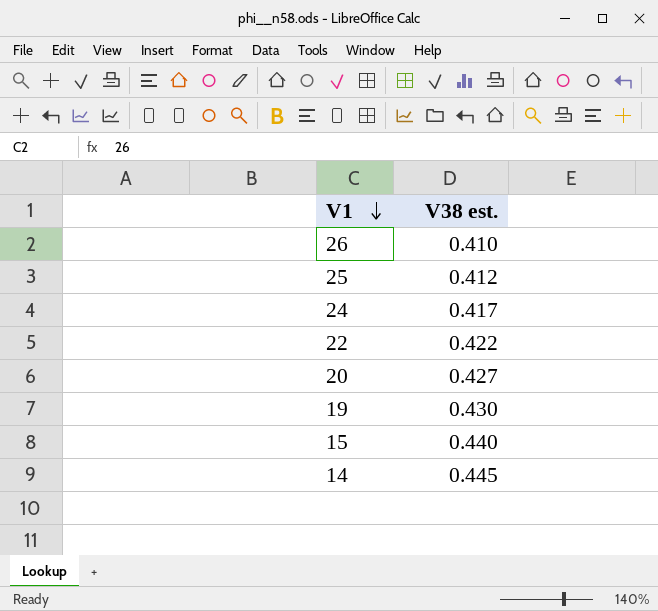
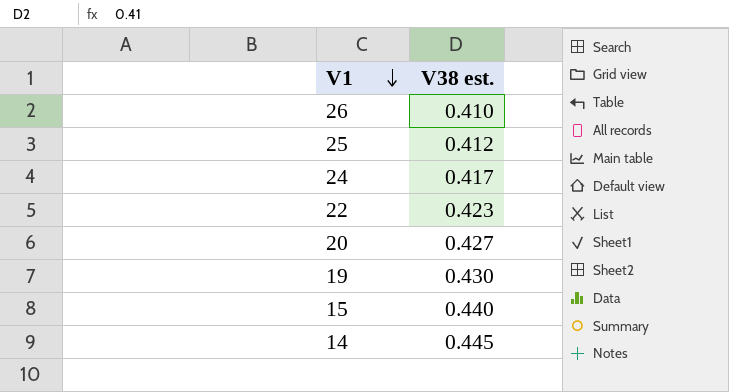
22 | V38 est.: 0.422 -> 0.423

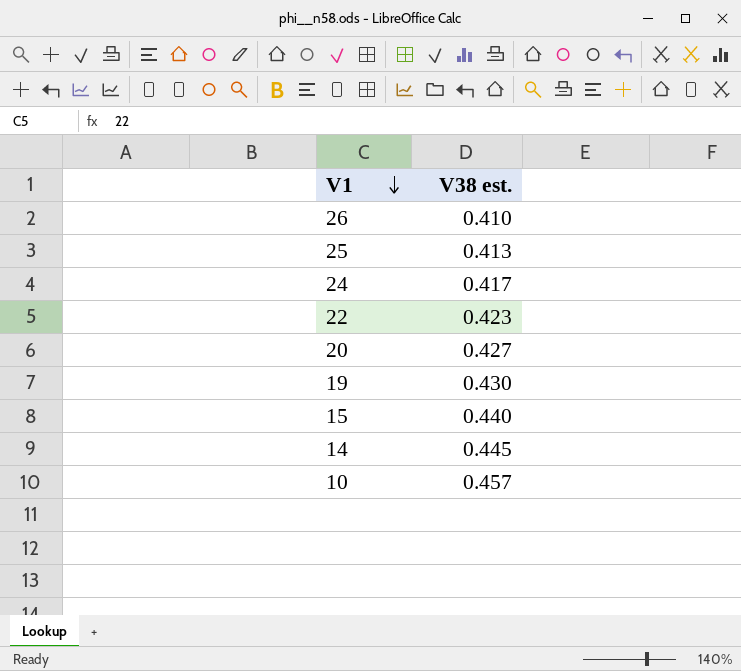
25 | V38 est.: 0.412 -> 0.413
row 10: none -> 0.457

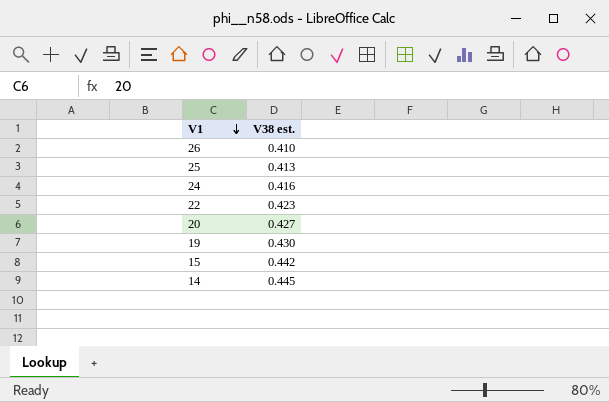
row 10: 0.457 -> none
24 | V38 est.: 0.417 -> 0.416
15 | V38 est.: 0.440 -> 0.442

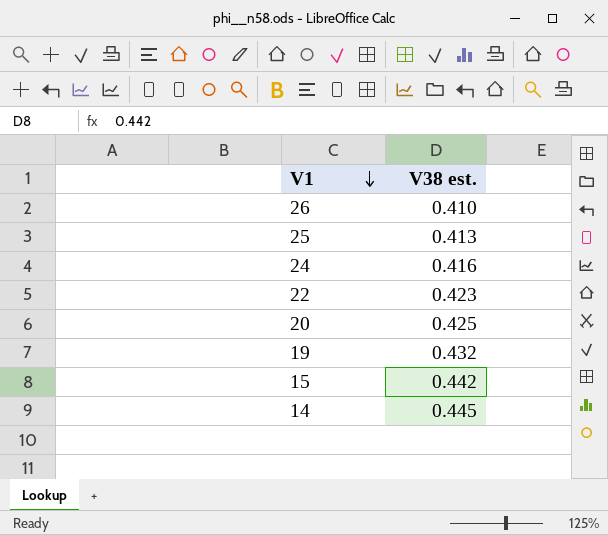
20 | V38 est.: 0.427 -> 0.425
19 | V38 est.: 0.430 -> 0.432

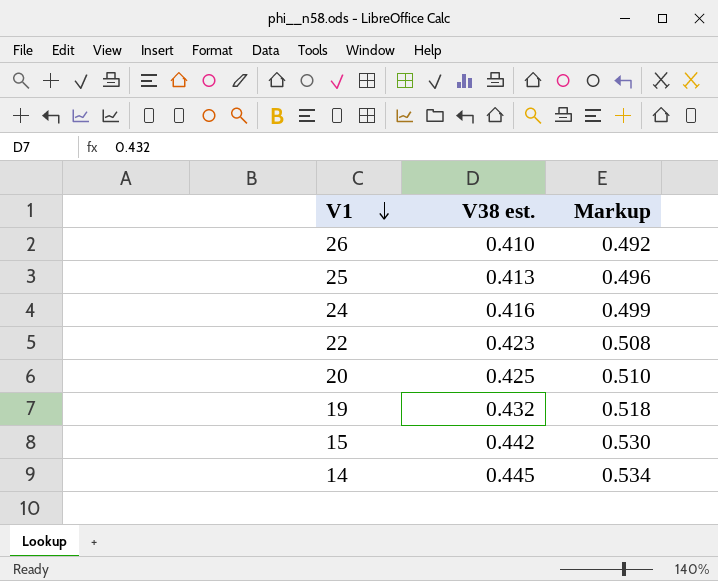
column Markup | formula: none -> [V38 est.] * 1.2

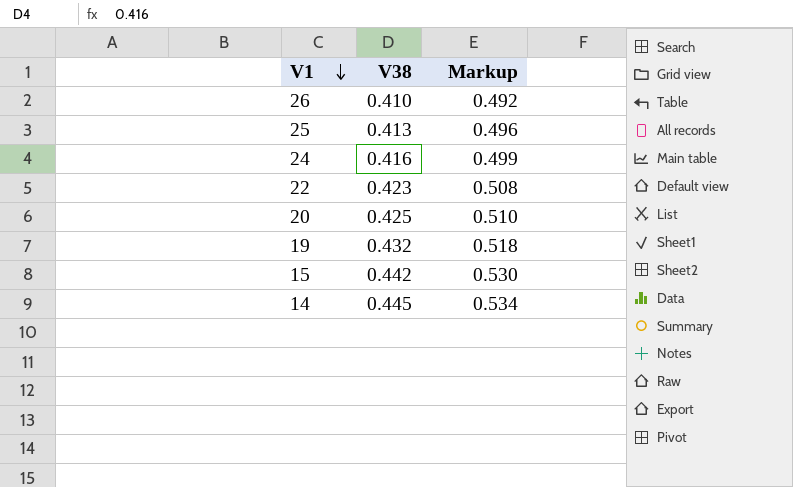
column name: V38 est. -> V38

